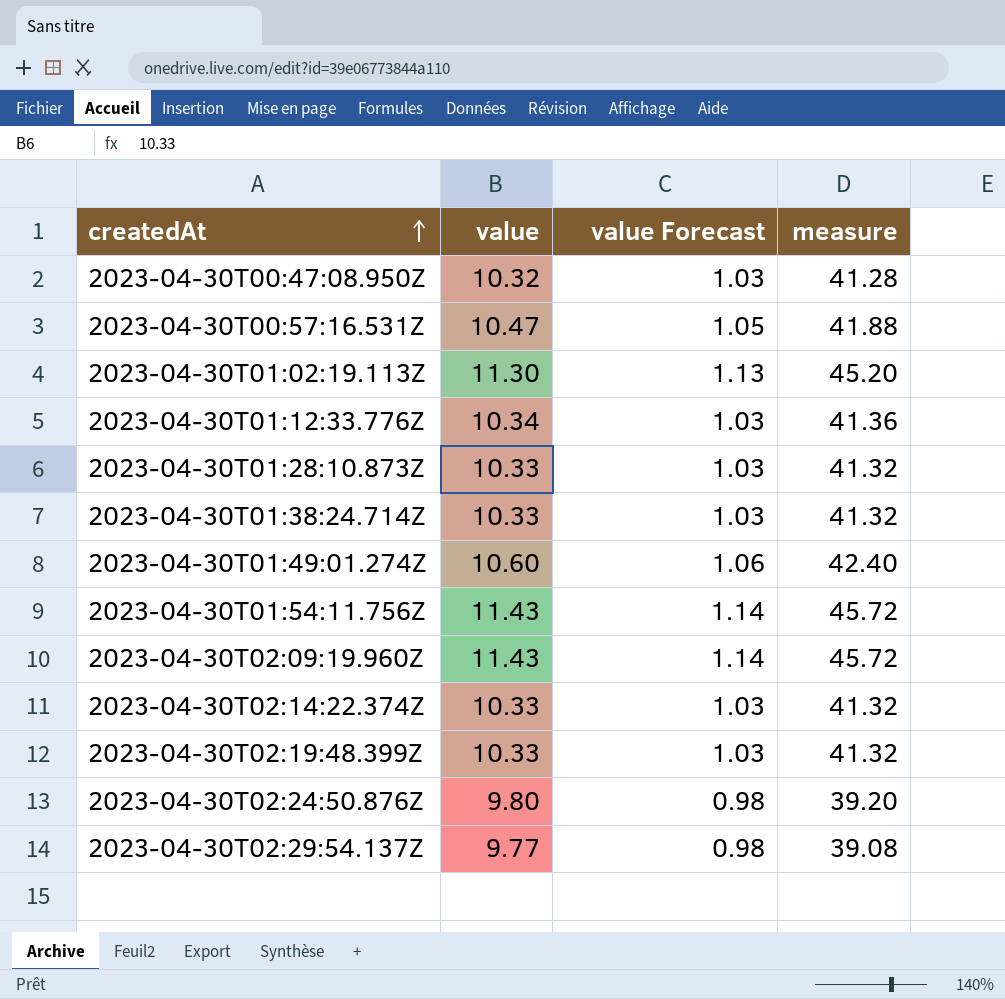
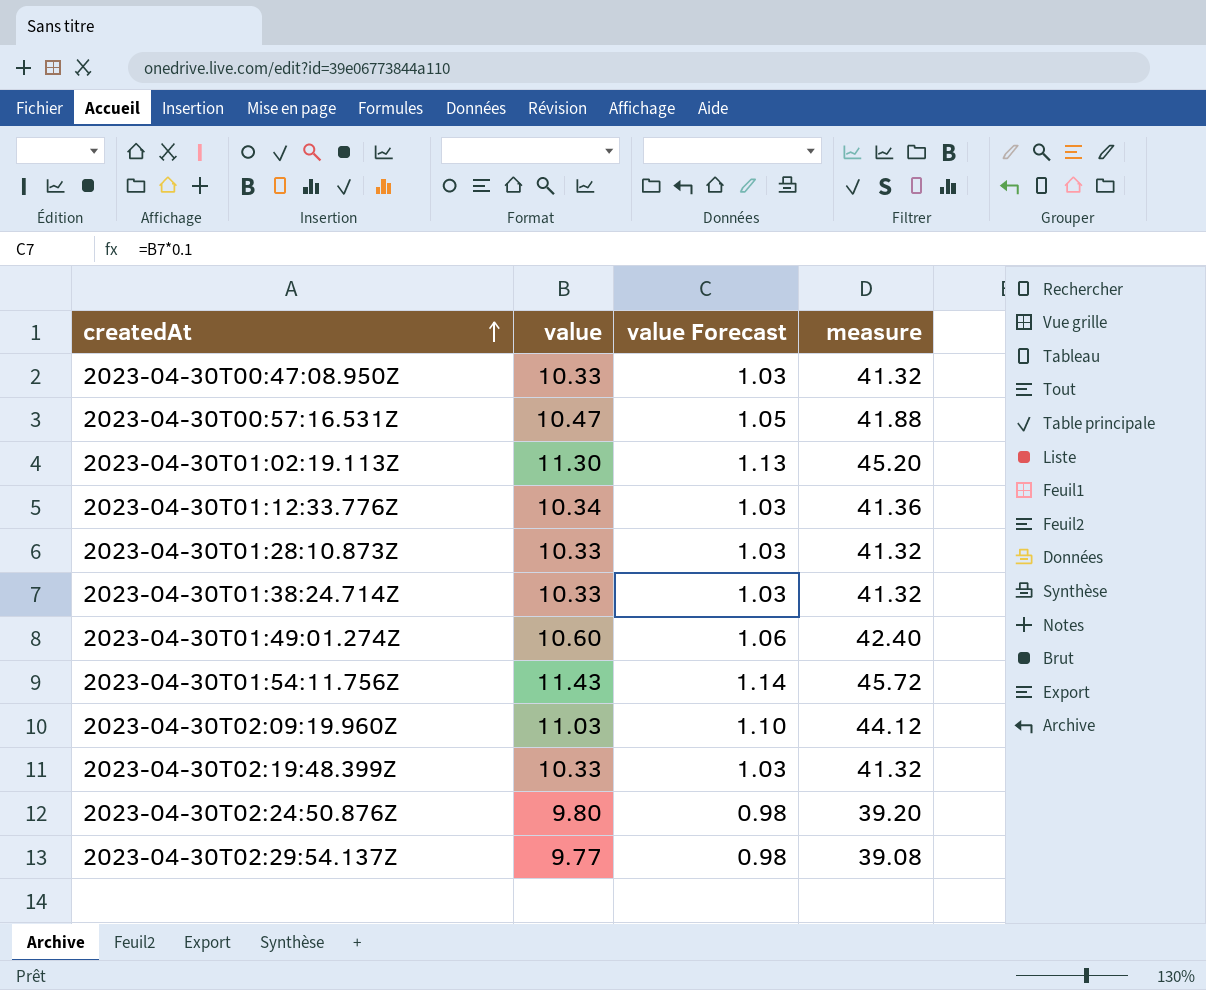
row 2023-04-30T02:14:22.374Z: 10.33 | 1.03 | 41.32 -> none
2023-04-30T00:47:08.950Z | value: 10.32 -> 10.33
2023-04-30T00:47:08.950Z | measure: 41.28 -> 41.32
2023-04-30T02:09:19.960Z | value: 11.43 -> 11.03
2023-04-30T02:09:19.960Z | value Forecast: 1.14 -> 1.10
2023-04-30T02:09:19.960Z | measure: 45.72 -> 44.12

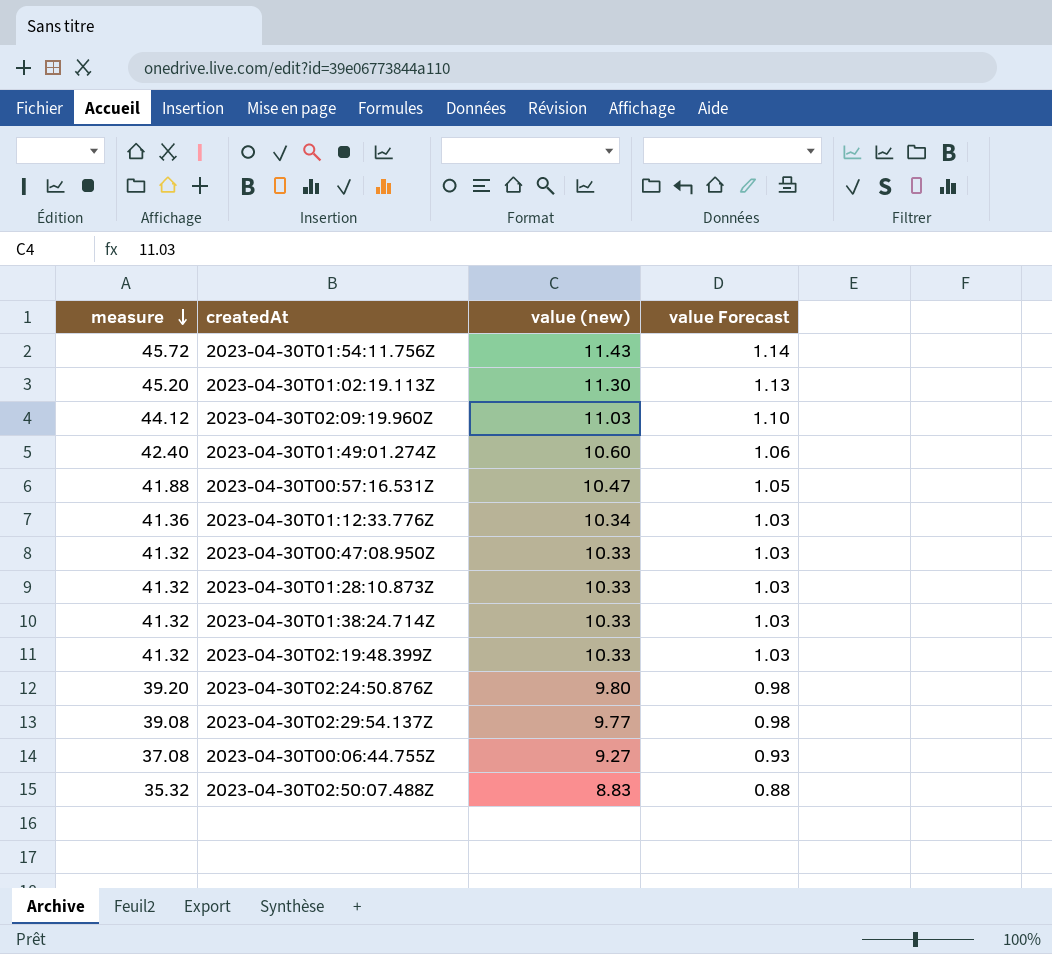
row order: createdAt ascending -> measure descending
column measure | position: 4 -> 1
column name: value -> value (new)
row 2023-04-30T00:06:44.755Z: none -> 37.08 | 9.27 | 0.93
row 2023-04-30T02:50:07.488Z: none -> 35.32 | 8.83 | 0.88

